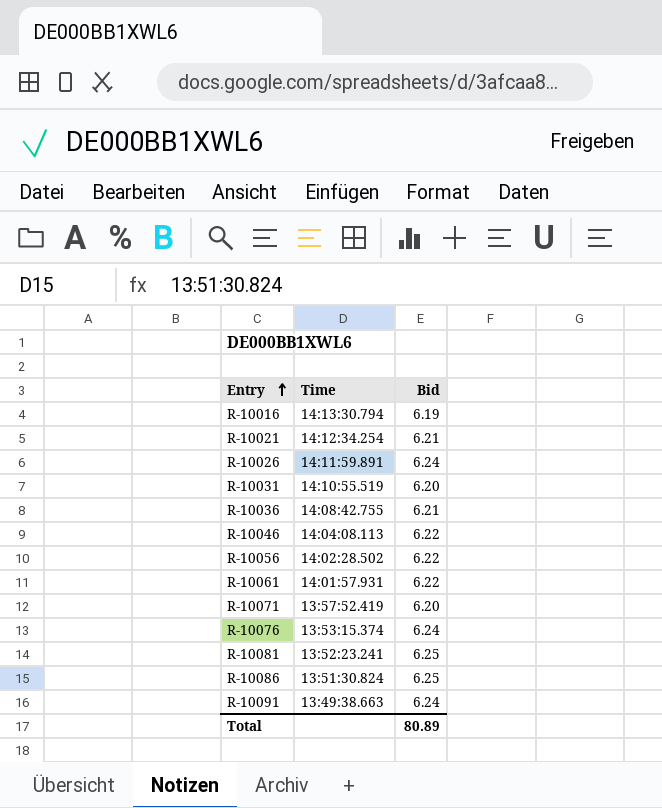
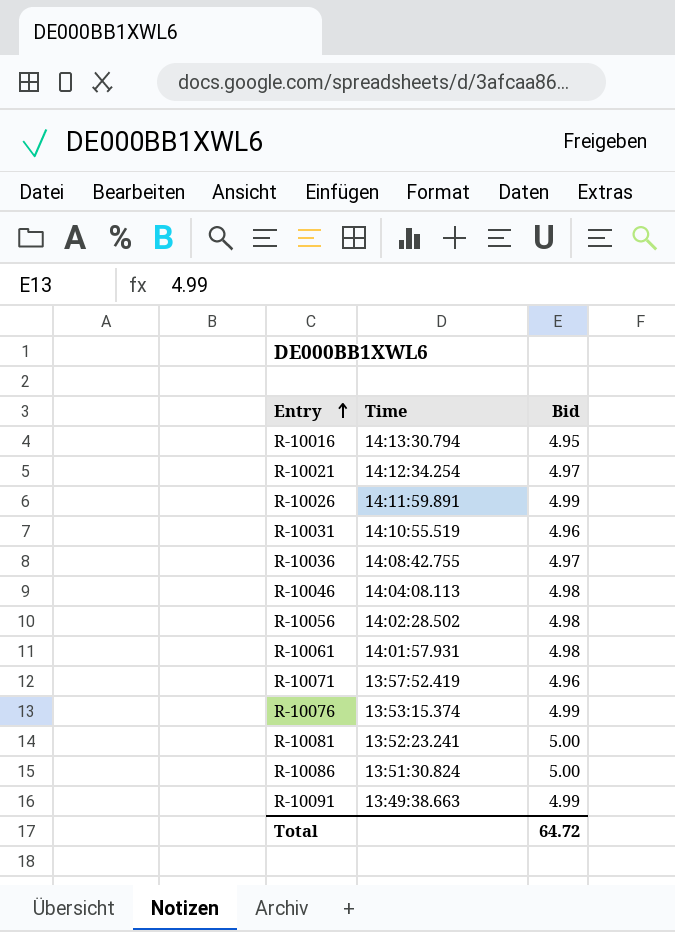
R-10016 | Bid: 6.19 -> 4.95
R-10021 | Bid: 6.21 -> 4.97
R-10026 | Bid: 6.24 -> 4.99
R-10031 | Bid: 6.20 -> 4.96
R-10036 | Bid: 6.21 -> 4.97
R-10046 | Bid: 6.22 -> 4.98
R-10056 | Bid: 6.22 -> 4.98
R-10061 | Bid: 6.22 -> 4.98
R-10071 | Bid: 6.20 -> 4.96
R-10076 | Bid: 6.24 -> 4.99
R-10081 | Bid: 6.25 -> 5.00
R-10086 | Bid: 6.25 -> 5.00
R-10091 | Bid: 6.24 -> 4.99
Total | Bid: 80.89 -> 64.72

